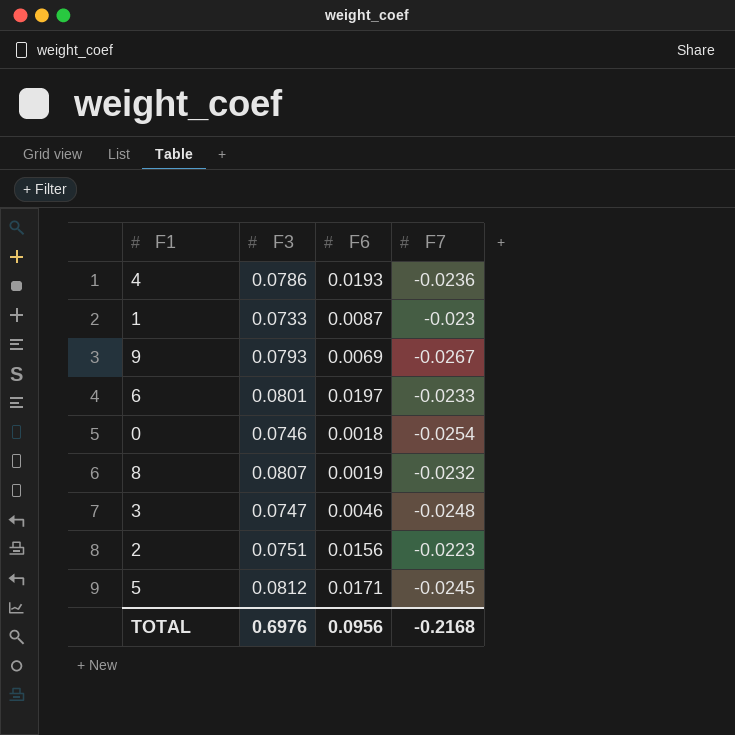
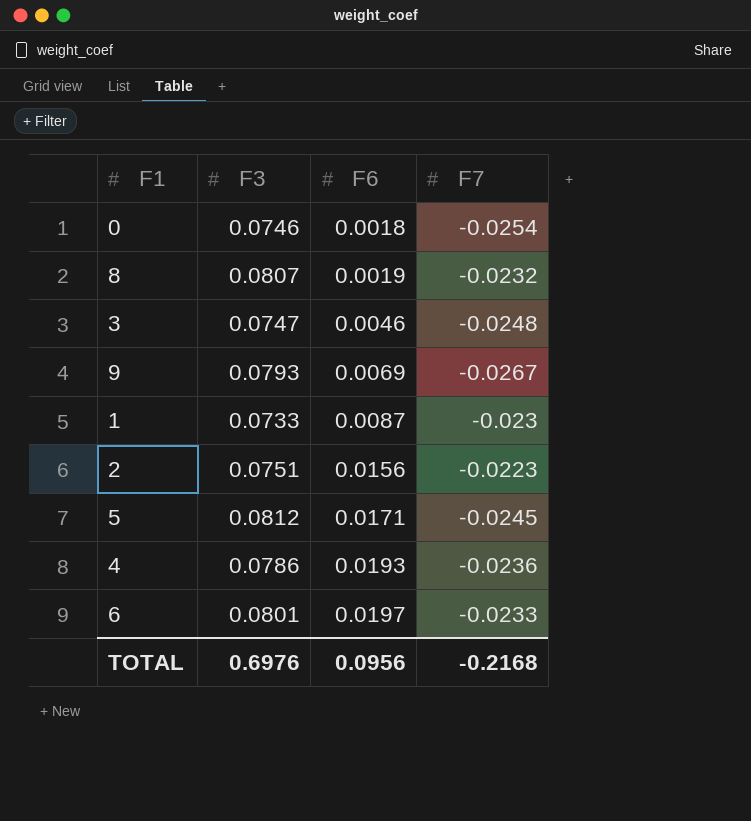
row order: none -> F6 ascending

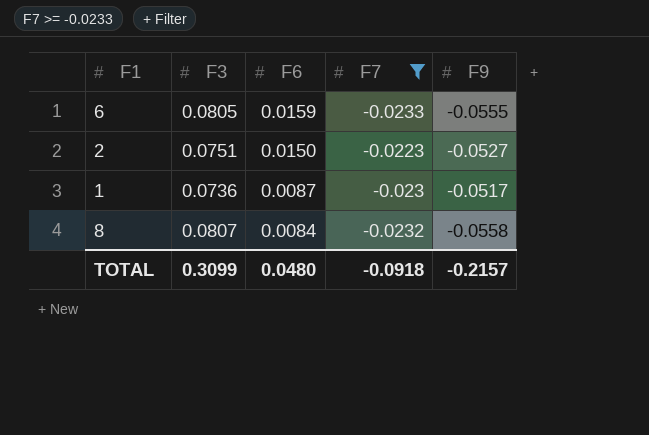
filter: none -> F7 >= -0.0233
row order: F6 ascending -> F6 descending
column F9 | position: none -> 5
6 | F3: 0.0801 -> 0.0805
6 | F6: 0.0197 -> 0.0159
2 | F6: 0.0156 -> 0.0150
1 | F3: 0.0733 -> 0.0736
8 | F6: 0.0019 -> 0.0084
TOTAL | F3: 0.6976 -> 0.3099
TOTAL | F6: 0.0956 -> 0.0480
TOTAL | F7: -0.2168 -> -0.0918

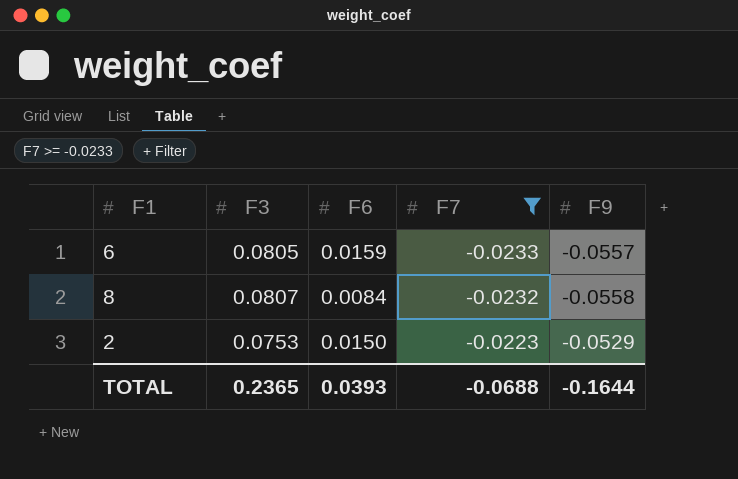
row order: F6 descending -> F7 ascending
row 1: 0.0736 | 0.0087 | -0.023 | -0.0517 -> none
6 | F9: -0.0555 -> -0.0557
2 | F3: 0.0751 -> 0.0753
2 | F9: -0.0527 -> -0.0529
TOTAL | F3: 0.3099 -> 0.2365
TOTAL | F6: 0.0480 -> 0.0393
TOTAL | F7: -0.0918 -> -0.0688
TOTAL | F9: -0.2157 -> -0.1644

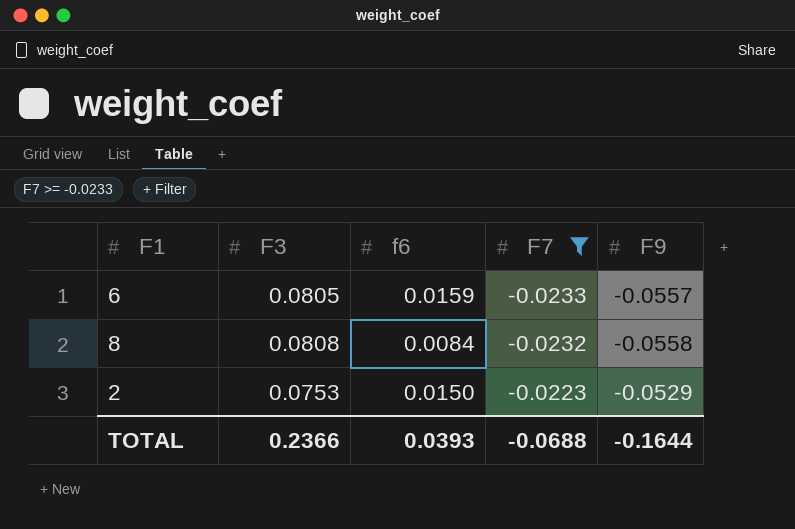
column name: F6 -> f6
8 | F3: 0.0807 -> 0.0808
TOTAL | F3: 0.2365 -> 0.2366

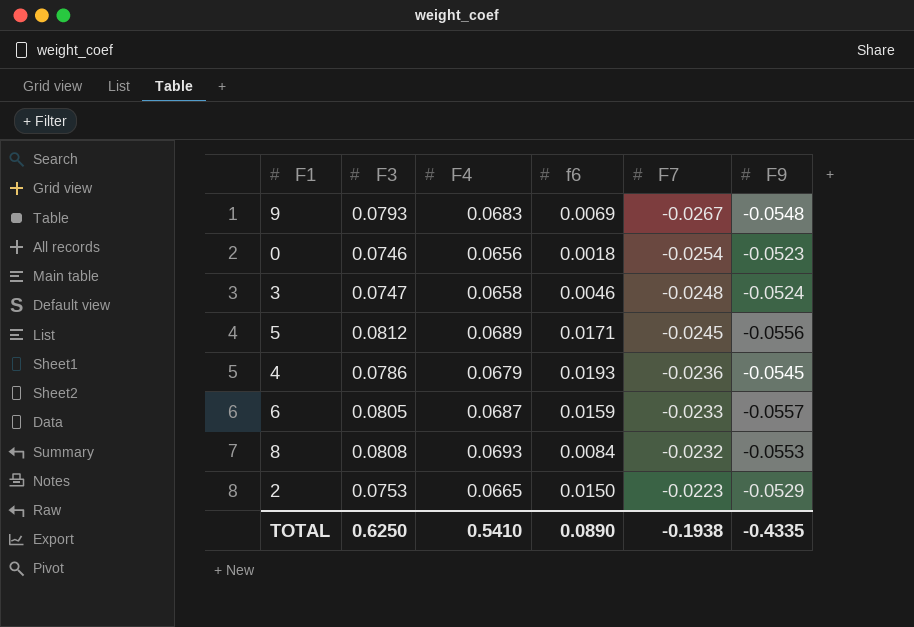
filter: F7 >= -0.0233 -> none
column F4 | position: none -> 3
8 | F9: -0.0558 -> -0.0553
TOTAL | F3: 0.2366 -> 0.6250
TOTAL | f6: 0.0393 -> 0.0890
TOTAL | F7: -0.0688 -> -0.1938
TOTAL | F9: -0.1644 -> -0.4335

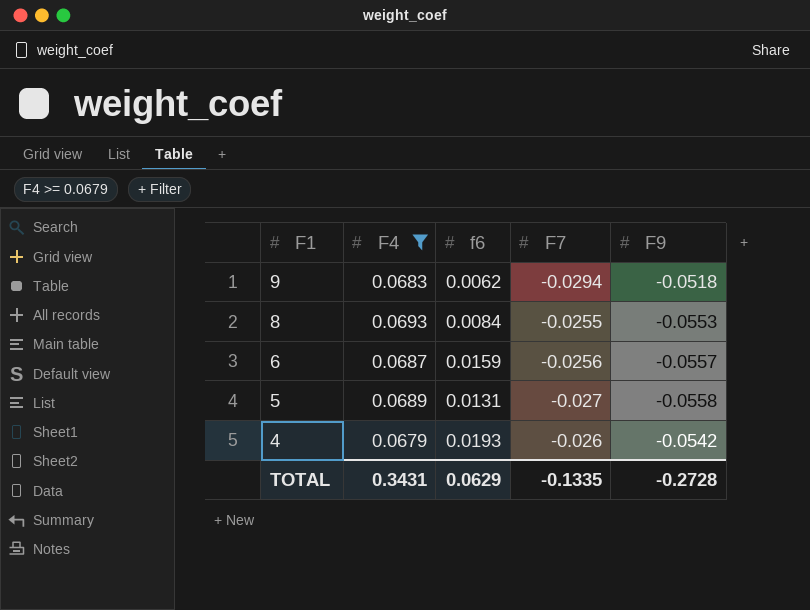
filter: none -> F4 >= 0.0679
row order: F7 ascending -> F1 descending
column F3 | position: 2 -> none
9 | f6: 0.0069 -> 0.0062
9 | F7: -0.0267 -> -0.0294
9 | F9: -0.0548 -> -0.0518
8 | F7: -0.0232 -> -0.0255
6 | F7: -0.0233 -> -0.0256
5 | f6: 0.0171 -> 0.0131
5 | F7: -0.0245 -> -0.027
5 | F9: -0.0556 -> -0.0558
4 | F7: -0.0236 -> -0.026
4 | F9: -0.0545 -> -0.0542
TOTAL | F4: 0.5410 -> 0.3431
TOTAL | f6: 0.0890 -> 0.0629
TOTAL | F7: -0.1938 -> -0.1335
TOTAL | F9: -0.4335 -> -0.2728

